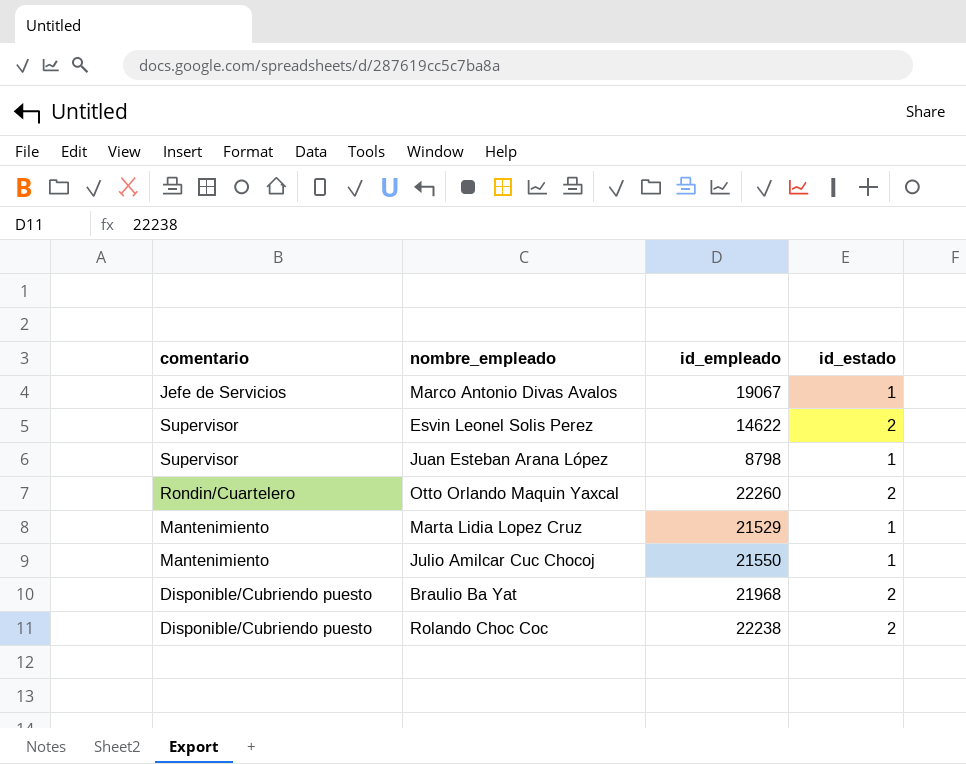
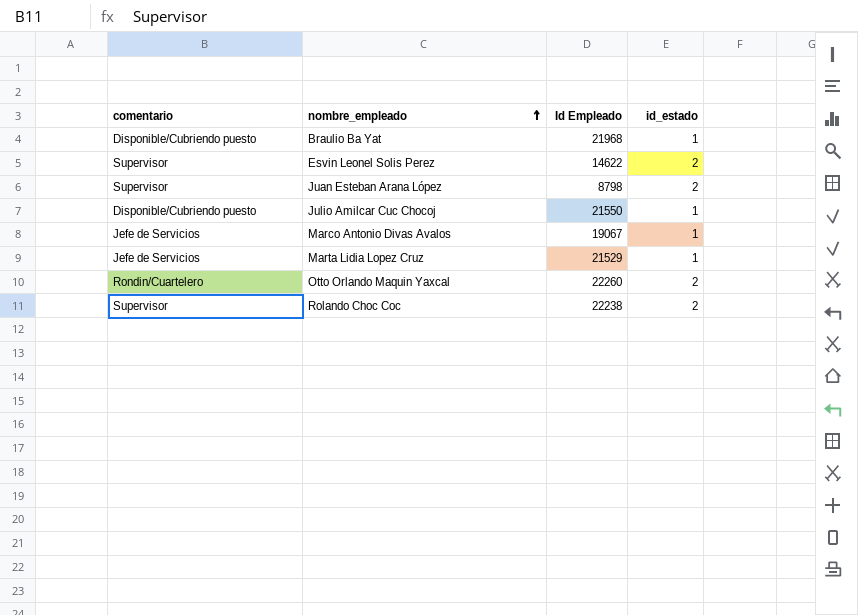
row order: none -> nombre_empleado ascending
column name: id_empleado -> Id Empleado
Braulio Ba Yat | id_estado: 2 -> 1
Juan Esteban Arana López | id_estado: 1 -> 2
Julio Amilcar Cuc Chocoj | comentario: Mantenimiento -> Disponible/Cubriendo puesto
Marta Lidia Lopez Cruz | comentario: Mantenimiento -> Jefe de Servicios
Rolando Choc Coc | comentario: Disponible/Cubriendo puesto -> Supervisor

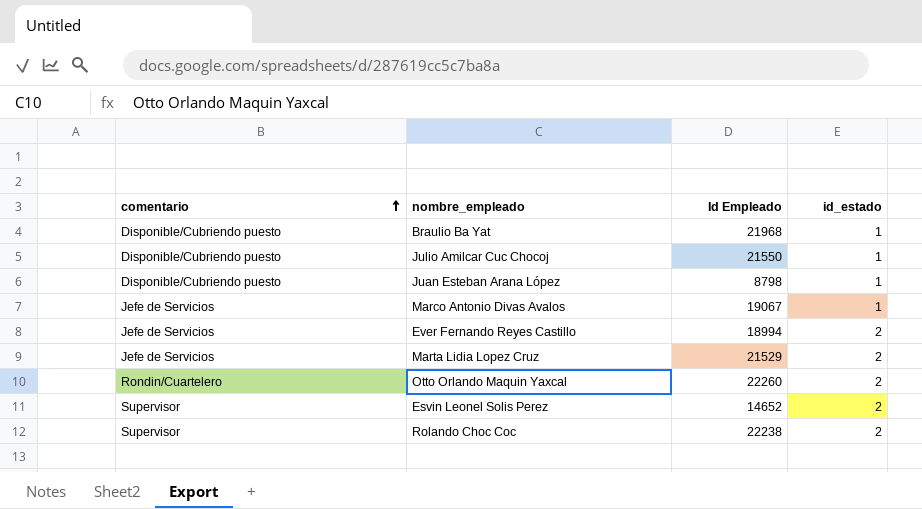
row order: nombre_empleado ascending -> comentario ascending
Juan Esteban Arana López | comentario: Supervisor -> Disponible/Cubriendo puesto
Juan Esteban Arana López | id_estado: 2 -> 1
row Ever Fernando Reyes Castillo: none -> Jefe de Servicios | 18994 | 2
Marta Lidia Lopez Cruz | id_estado: 1 -> 2
Esvin Leonel Solis Perez | Id Empleado: 14622 -> 14652

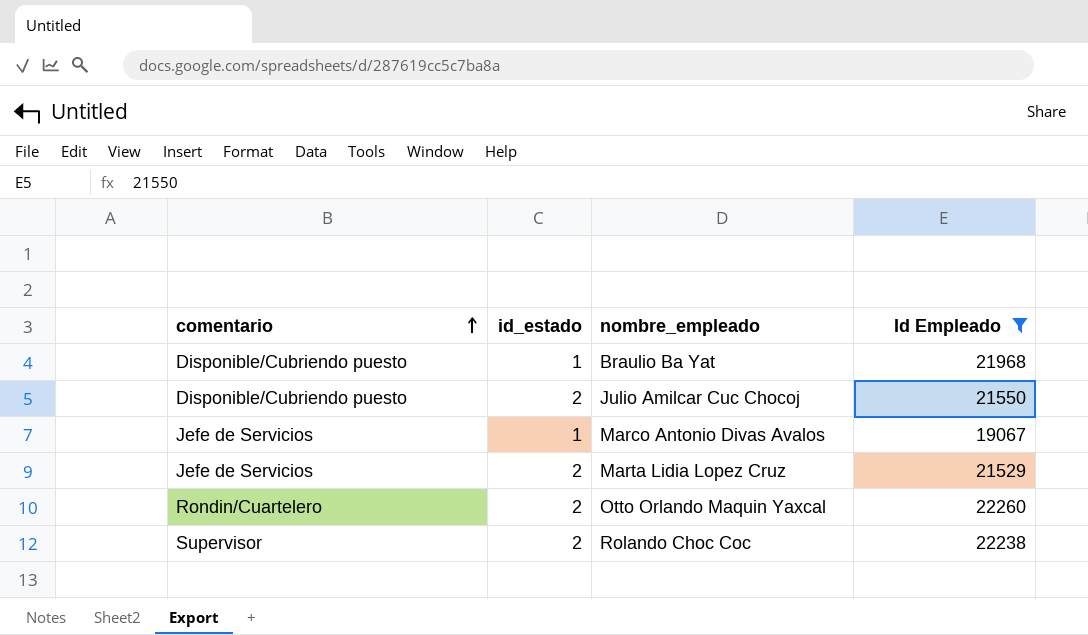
filter: none -> Id Empleado >= 19067
column id_estado | position: 4 -> 2
Julio Amilcar Cuc Chocoj | id_estado: 1 -> 2

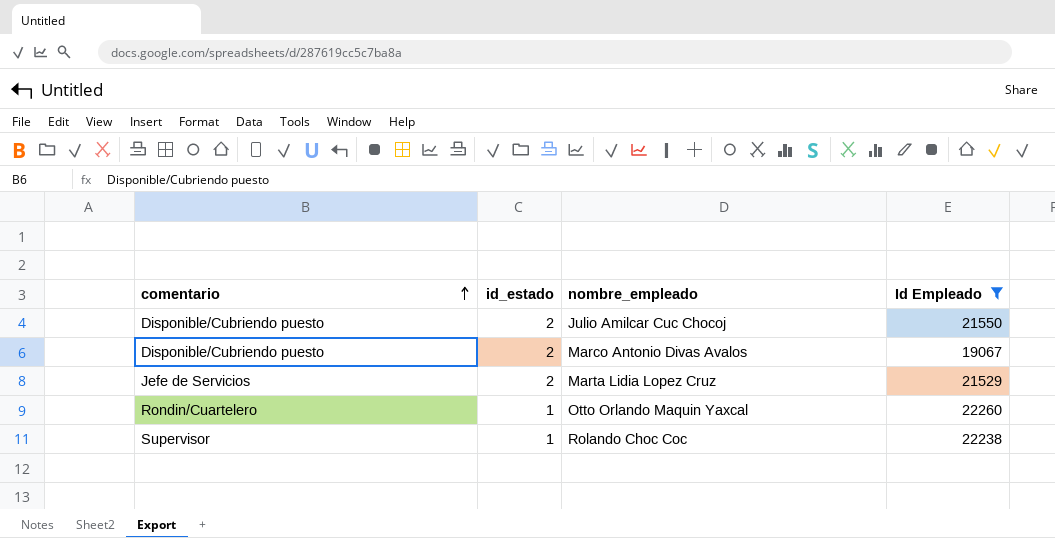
row Braulio Ba Yat: Disponible/Cubriendo puesto | 1 | 21968 -> none
Marco Antonio Divas Avalos | comentario: Jefe de Servicios -> Disponible/Cubriendo puesto
Marco Antonio Divas Avalos | id_estado: 1 -> 2
Otto Orlando Maquin Yaxcal | id_estado: 2 -> 1
Rolando Choc Coc | id_estado: 2 -> 1

